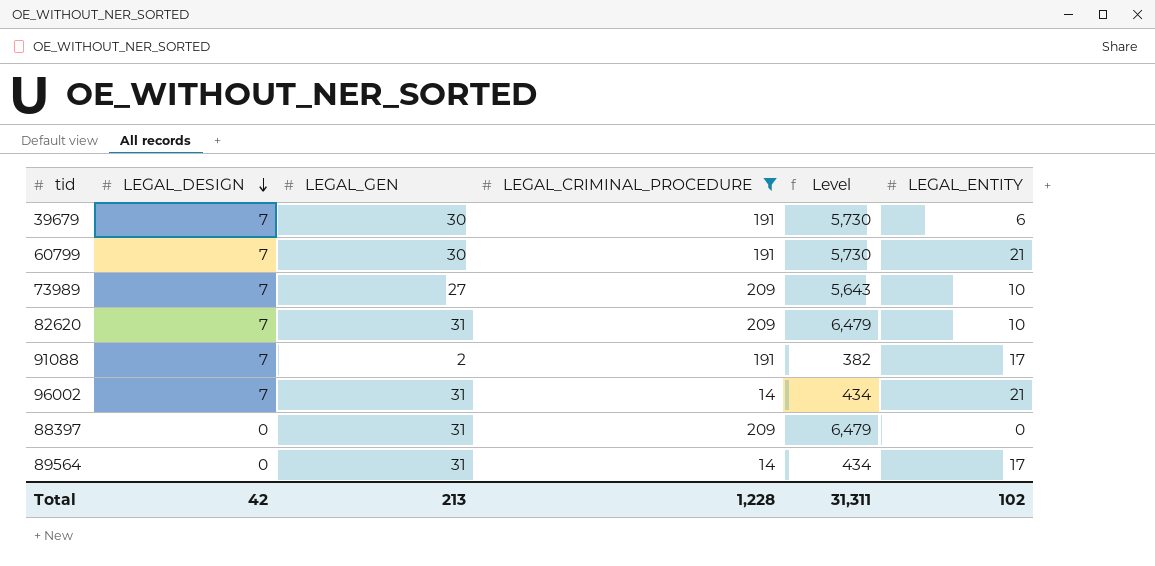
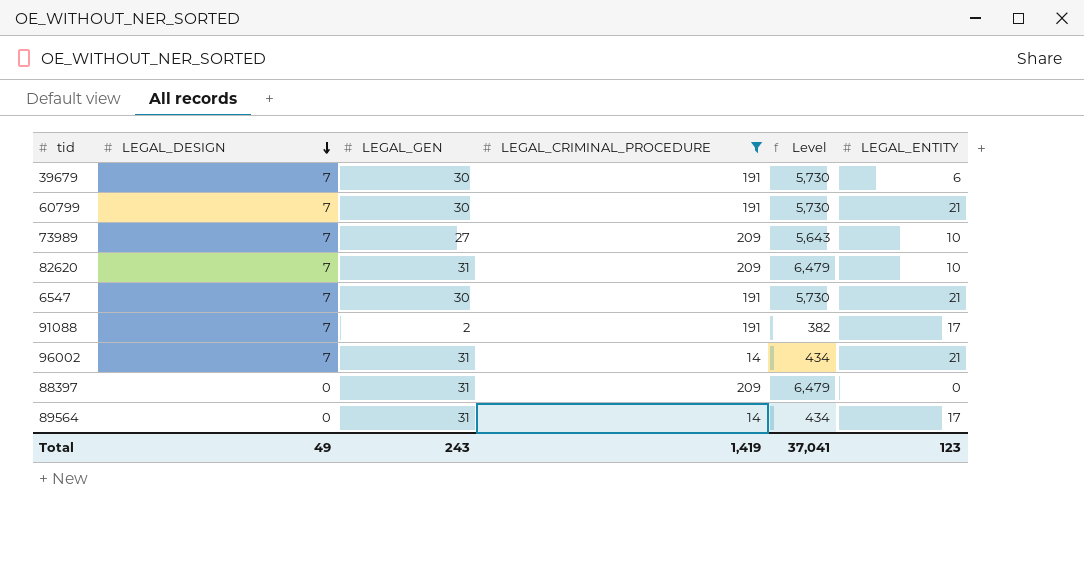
row 6547: none -> 7 | 30 | 191 | 5,730 | 21
Total | LEGAL_DESIGN: 42 -> 49
Total | LEGAL_GEN: 213 -> 243
Total | LEGAL_CRIMINAL_PROCEDURE: 1,228 -> 1,419
Total | Level: 31,311 -> 37,041
Total | LEGAL_ENTITY: 102 -> 123

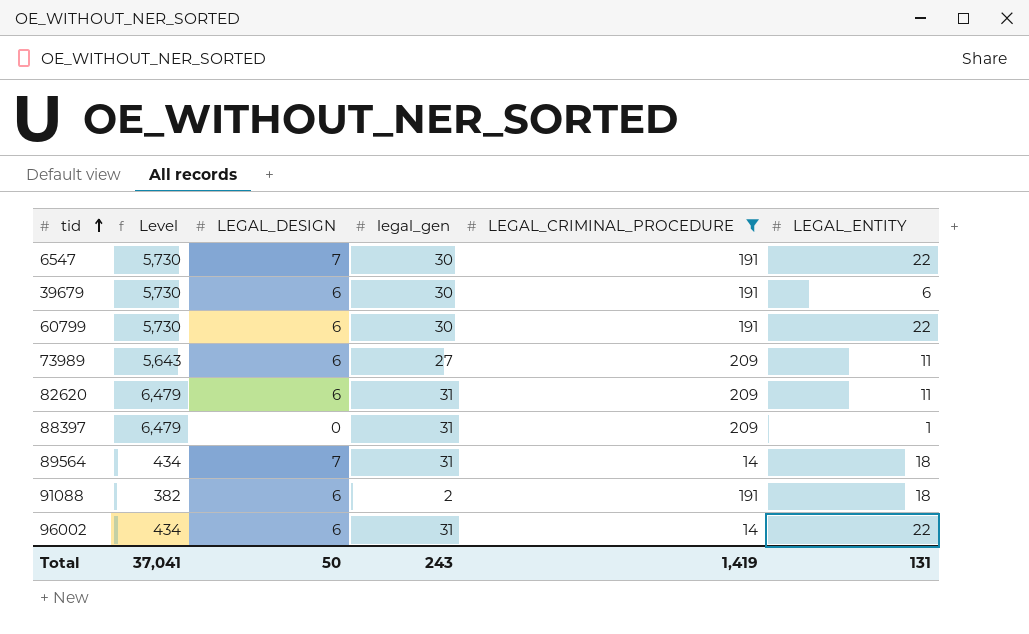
row order: LEGAL_DESIGN descending -> tid ascending
column Level | position: 5 -> 2
column name: LEGAL_GEN -> legal_gen
6547 | LEGAL_ENTITY: 21 -> 22
39679 | LEGAL_DESIGN: 7 -> 6
60799 | LEGAL_DESIGN: 7 -> 6
60799 | LEGAL_ENTITY: 21 -> 22
73989 | LEGAL_DESIGN: 7 -> 6
73989 | LEGAL_ENTITY: 10 -> 11
82620 | LEGAL_DESIGN: 7 -> 6
82620 | LEGAL_ENTITY: 10 -> 11
88397 | LEGAL_ENTITY: 0 -> 1
89564 | LEGAL_DESIGN: 0 -> 7
89564 | LEGAL_ENTITY: 17 -> 18
91088 | LEGAL_DESIGN: 7 -> 6
91088 | LEGAL_ENTITY: 17 -> 18
96002 | LEGAL_DESIGN: 7 -> 6
96002 | LEGAL_ENTITY: 21 -> 22
Total | LEGAL_DESIGN: 49 -> 50
Total | LEGAL_ENTITY: 123 -> 131

